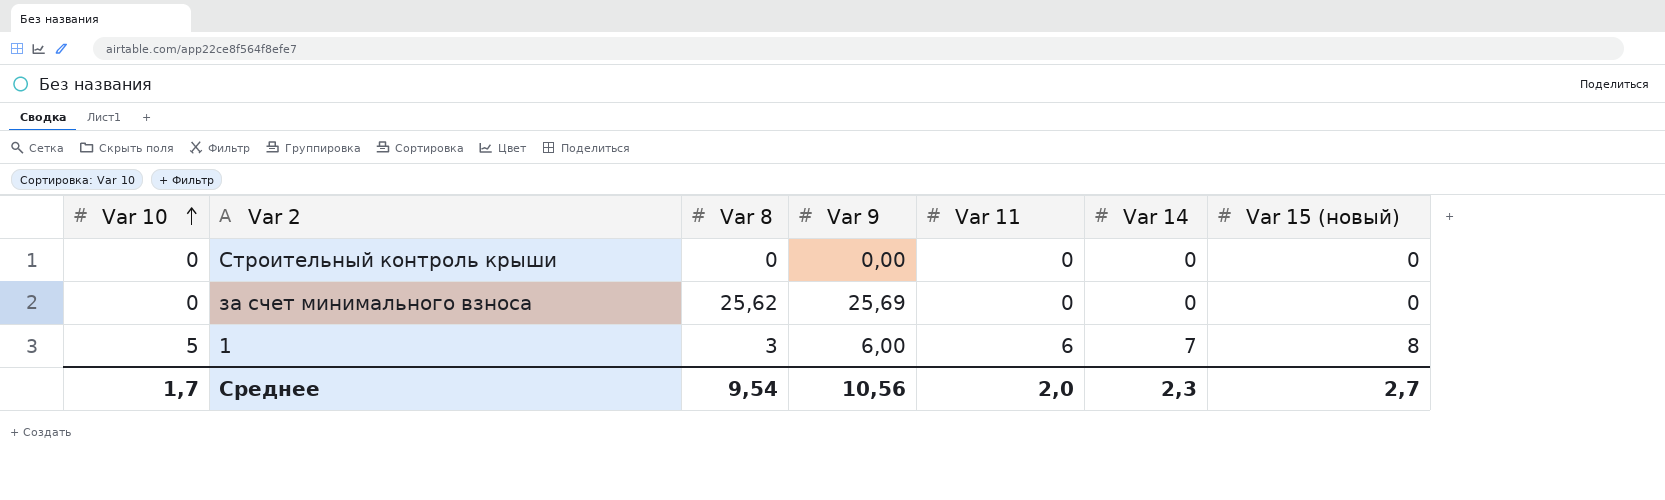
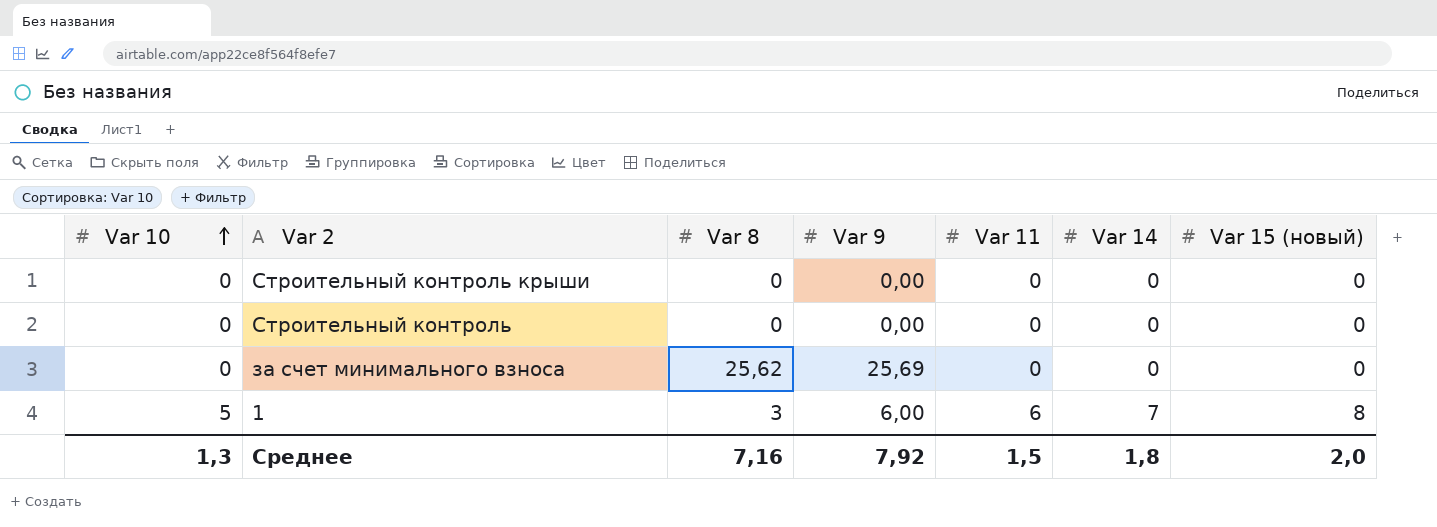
row Строительный контроль: none -> 0 | 0 | 0,00 | 0 | 0 | 0
Среднее | Var 10: 1,7 -> 1,3
Среднее | Var 8: 9,54 -> 7,16
Среднее | Var 9: 10,56 -> 7,92
Среднее | Var 11: 2,0 -> 1,5
Среднее | Var 14: 2,3 -> 1,8
Среднее | Var 15 (новый): 2,7 -> 2,0

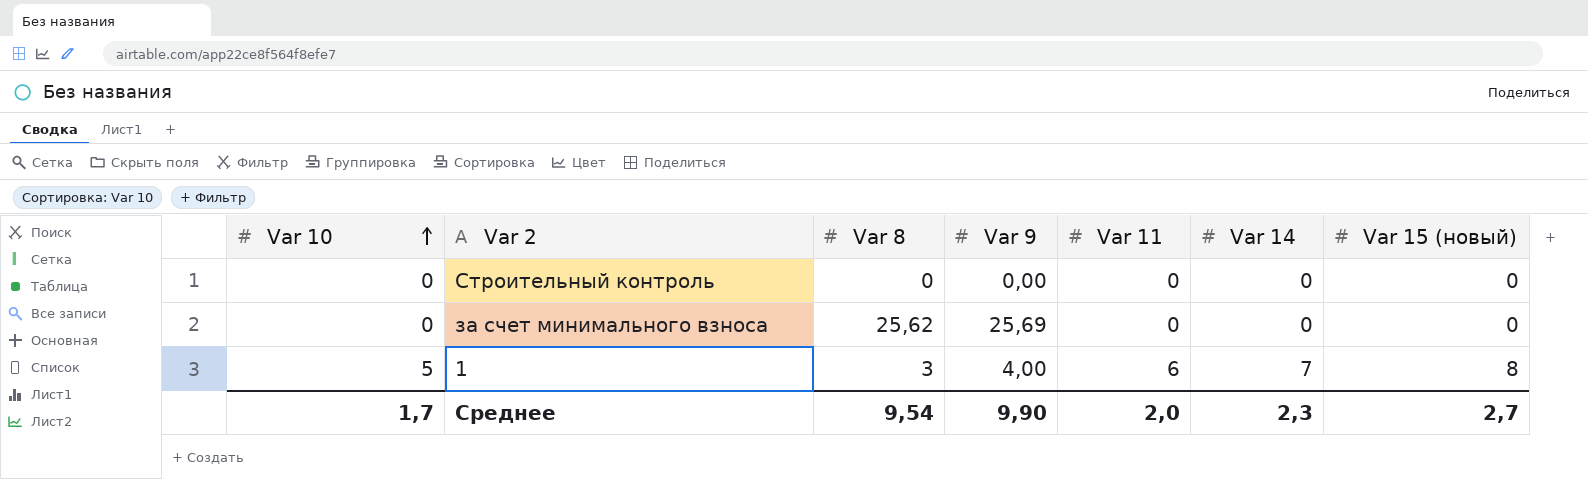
row Строительный контроль крыши: 0 | 0 | 0,00 | 0 | 0 | 0 -> none
1 | Var 9: 6,00 -> 4,00
Среднее | Var 10: 1,3 -> 1,7
Среднее | Var 8: 7,16 -> 9,54
Среднее | Var 9: 7,92 -> 9,90
Среднее | Var 11: 1,5 -> 2,0
Среднее | Var 14: 1,8 -> 2,3
Среднее | Var 15 (новый): 2,0 -> 2,7

